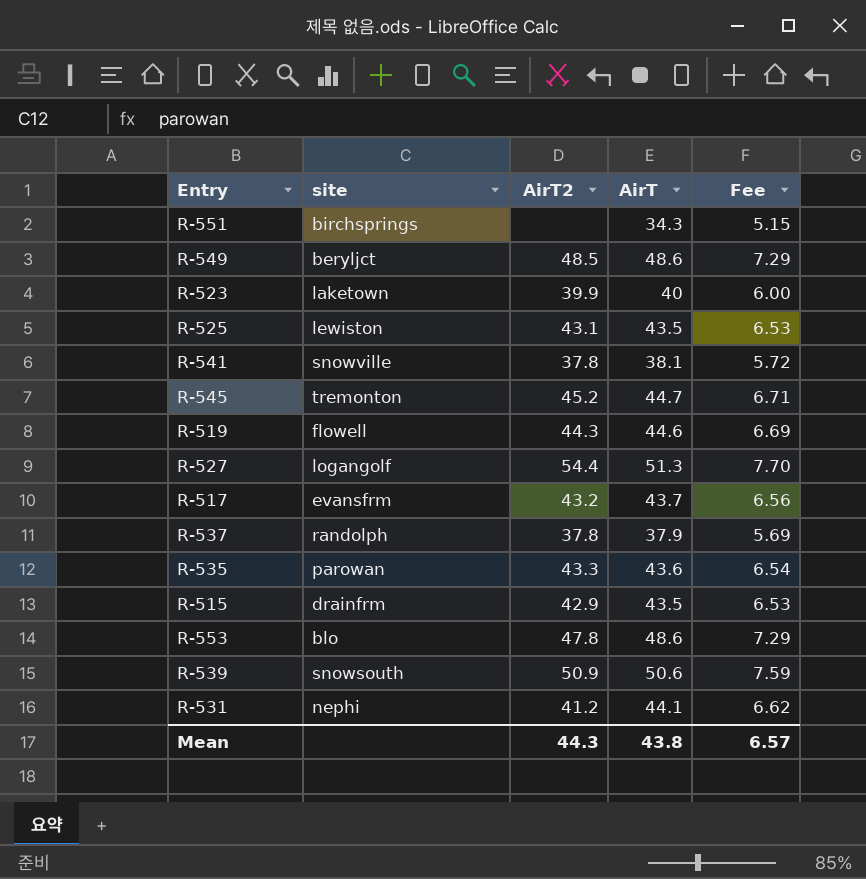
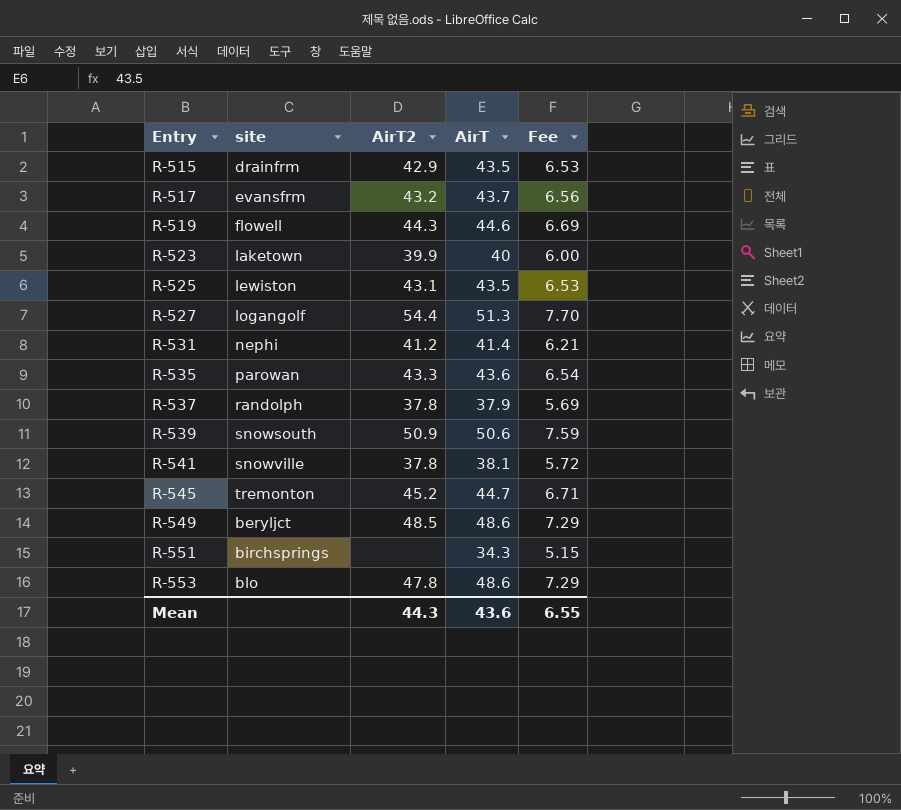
row order: none -> Entry ascending
R-531 | AirT: 44.1 -> 41.4
R-531 | Fee: 6.62 -> 6.21
Mean | AirT: 43.8 -> 43.6
Mean | Fee: 6.57 -> 6.55

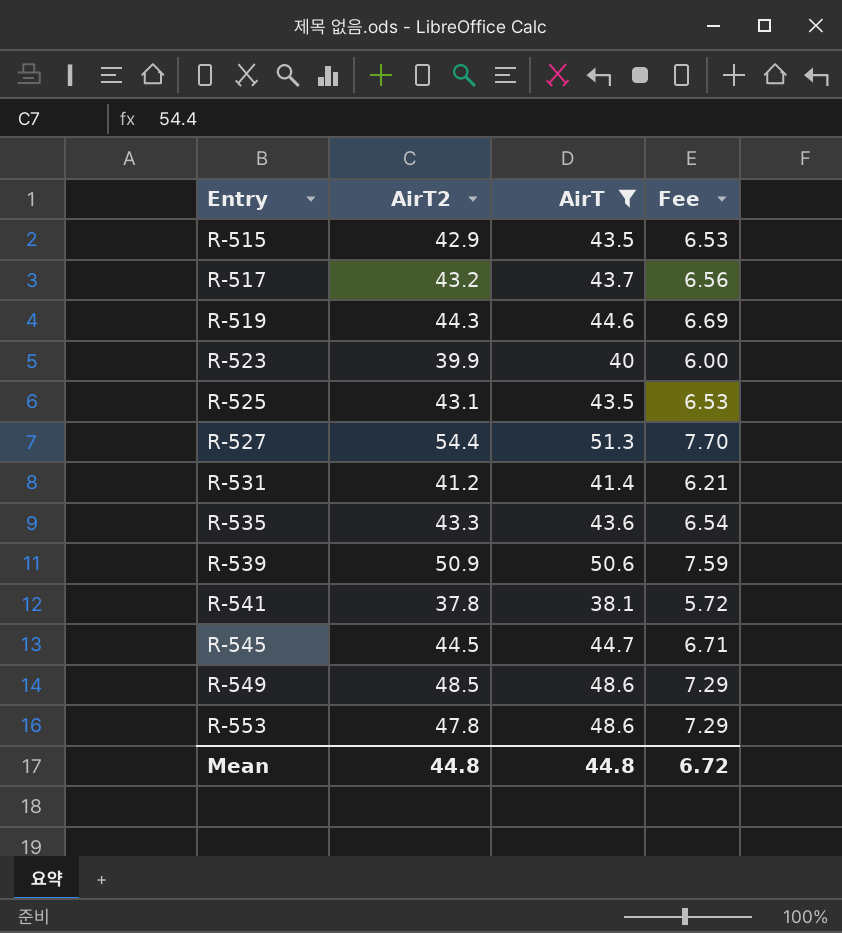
filter: none -> AirT >= 38.1
column site | position: 2 -> none
R-545 | AirT2: 45.2 -> 44.5
Mean | AirT2: 44.3 -> 44.8
Mean | AirT: 43.6 -> 44.8
Mean | Fee: 6.55 -> 6.72

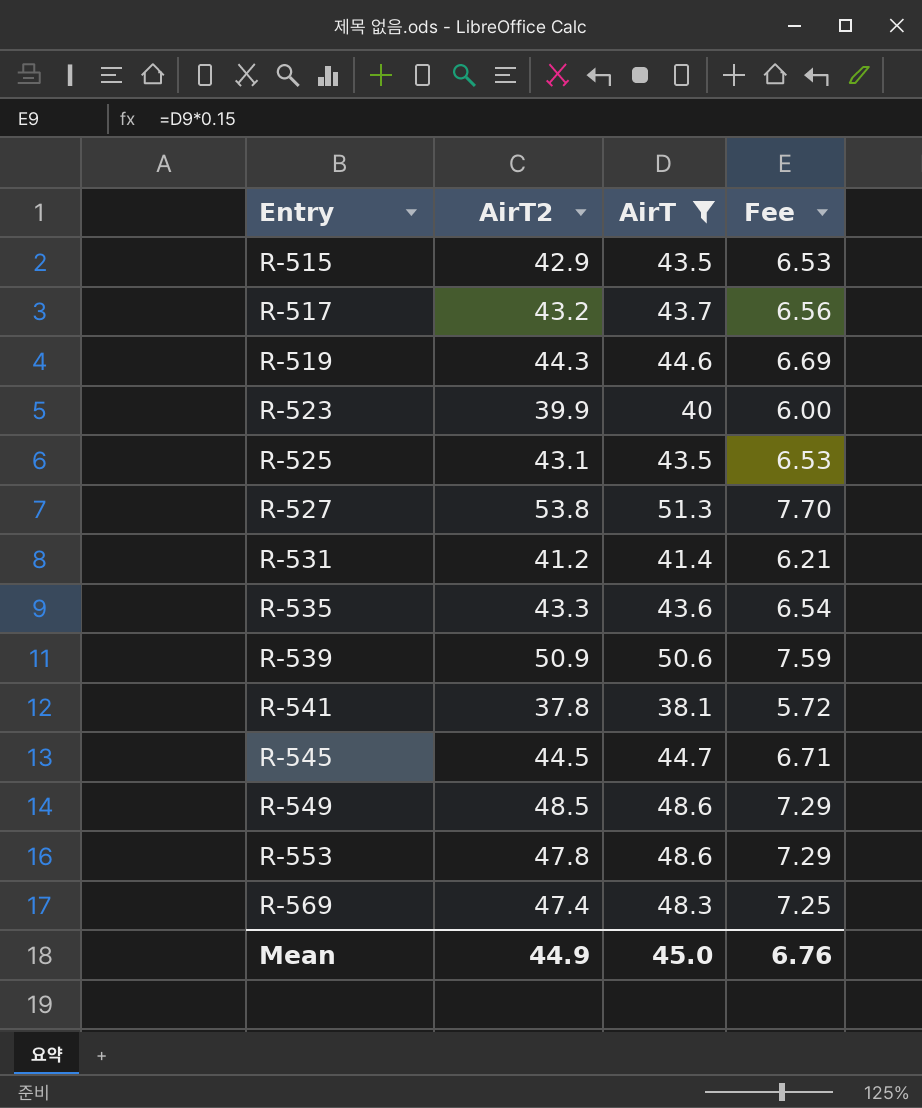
R-527 | AirT2: 54.4 -> 53.8
row R-569: none -> 47.4 | 48.3 | 7.25
Mean | AirT2: 44.8 -> 44.9
Mean | AirT: 44.8 -> 45.0
Mean | Fee: 6.72 -> 6.76

